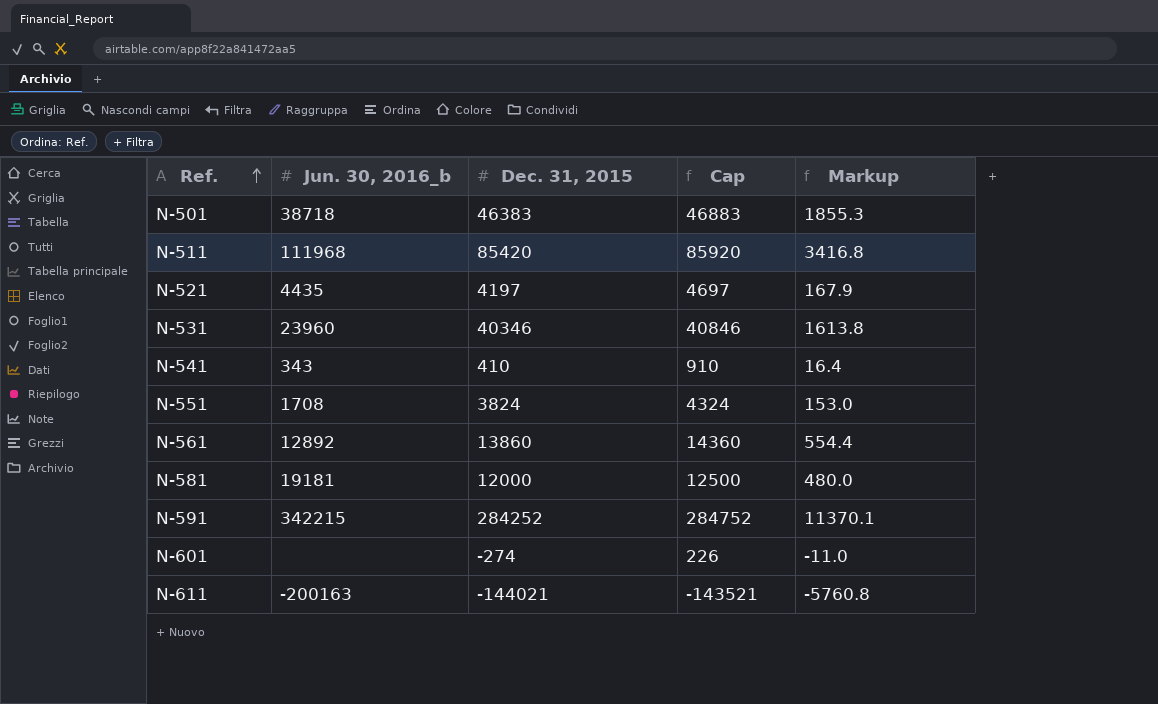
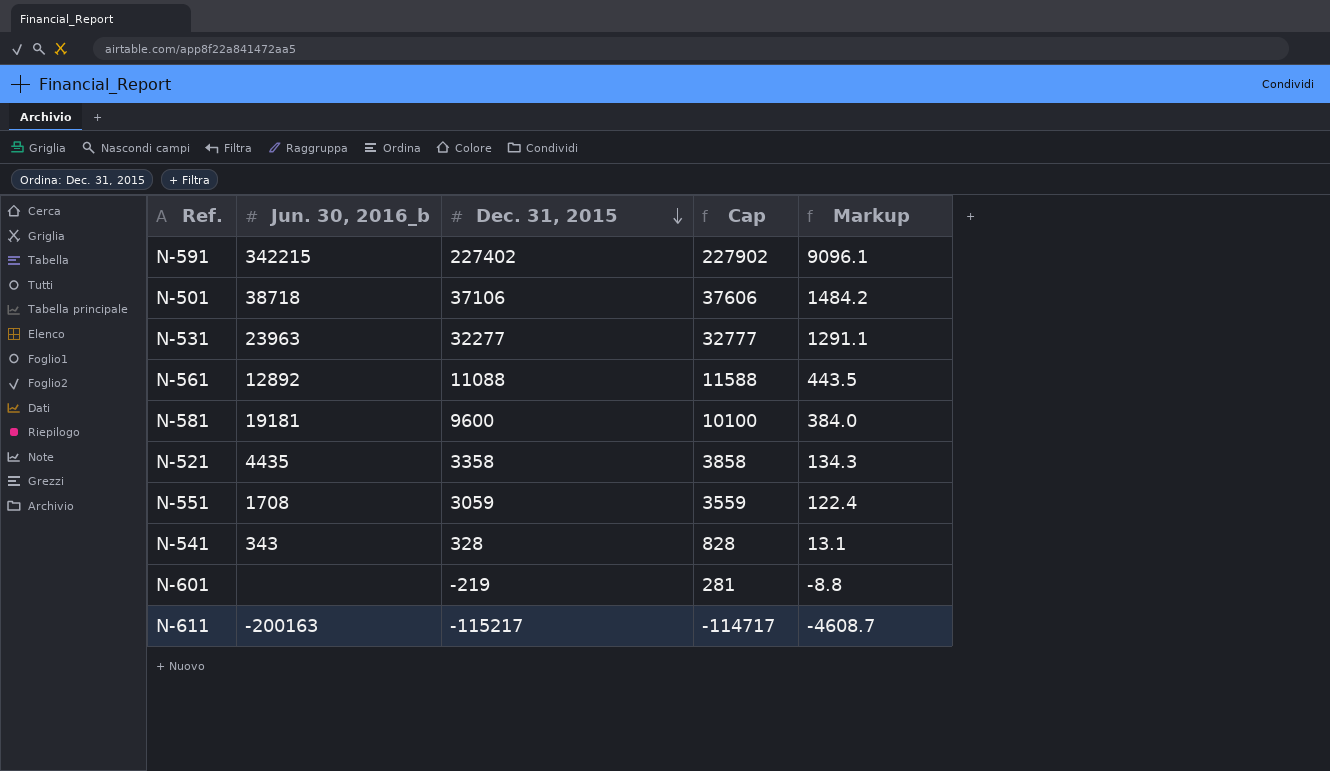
row order: Ref. ascending -> Dec. 31, 2015 descending
row N-511: 111968 | 85420 | 85920 | 3416.8 -> none
N-591 | Dec. 31, 2015: 284252 -> 227402
N-591 | Cap: 284752 -> 227902
N-591 | Markup: 11370.1 -> 9096.1
N-501 | Dec. 31, 2015: 46383 -> 37106
N-501 | Cap: 46883 -> 37606
N-501 | Markup: 1855.3 -> 1484.2
N-531 | Jun. 30, 2016_b: 23960 -> 23963
N-531 | Dec. 31, 2015: 40346 -> 32277
N-531 | Cap: 40846 -> 32777
N-531 | Markup: 1613.8 -> 1291.1
N-561 | Dec. 31, 2015: 13860 -> 11088
N-561 | Cap: 14360 -> 11588
N-561 | Markup: 554.4 -> 443.5
N-581 | Dec. 31, 2015: 12000 -> 9600
N-581 | Cap: 12500 -> 10100
N-581 | Markup: 480.0 -> 384.0
N-521 | Dec. 31, 2015: 4197 -> 3358
N-521 | Cap: 4697 -> 3858
N-521 | Markup: 167.9 -> 134.3
N-551 | Dec. 31, 2015: 3824 -> 3059
N-551 | Cap: 4324 -> 3559
N-551 | Markup: 153.0 -> 122.4
N-541 | Dec. 31, 2015: 410 -> 328
N-541 | Cap: 910 -> 828
N-541 | Markup: 16.4 -> 13.1
N-601 | Dec. 31, 2015: -274 -> -219
N-601 | Cap: 226 -> 281
N-601 | Markup: -11.0 -> -8.8
N-611 | Dec. 31, 2015: -144021 -> -115217
N-611 | Cap: -143521 -> -114717
N-611 | Markup: -5760.8 -> -4608.7

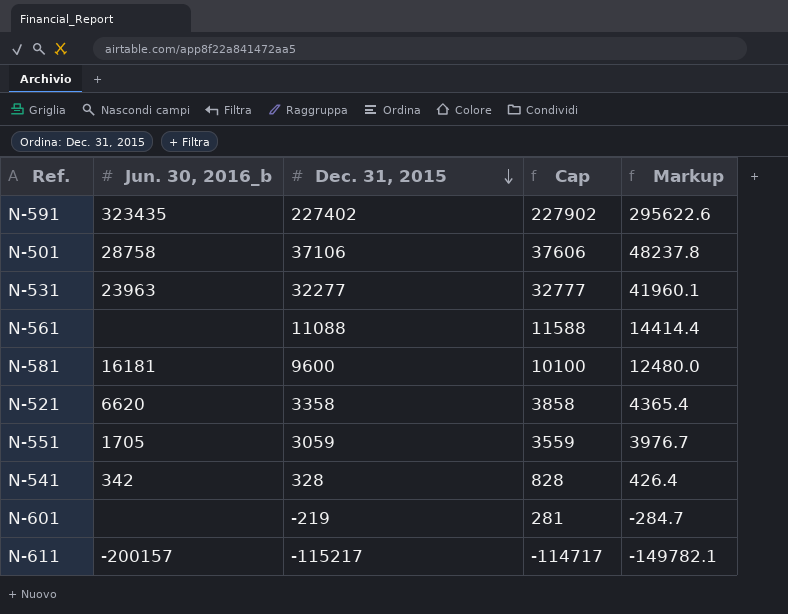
column Markup | formula: [Dec. 31, 2015] * 0.04 -> [Dec. 31, 2015] * 1.3
N-591 | Jun. 30, 2016_b: 342215 -> 323435
N-501 | Jun. 30, 2016_b: 38718 -> 28758
N-561 | Jun. 30, 2016_b: 12892 -> none
N-581 | Jun. 30, 2016_b: 19181 -> 16181
N-521 | Jun. 30, 2016_b: 4435 -> 6620
N-551 | Jun. 30, 2016_b: 1708 -> 1705
N-541 | Jun. 30, 2016_b: 343 -> 342
N-611 | Jun. 30, 2016_b: -200163 -> -200157

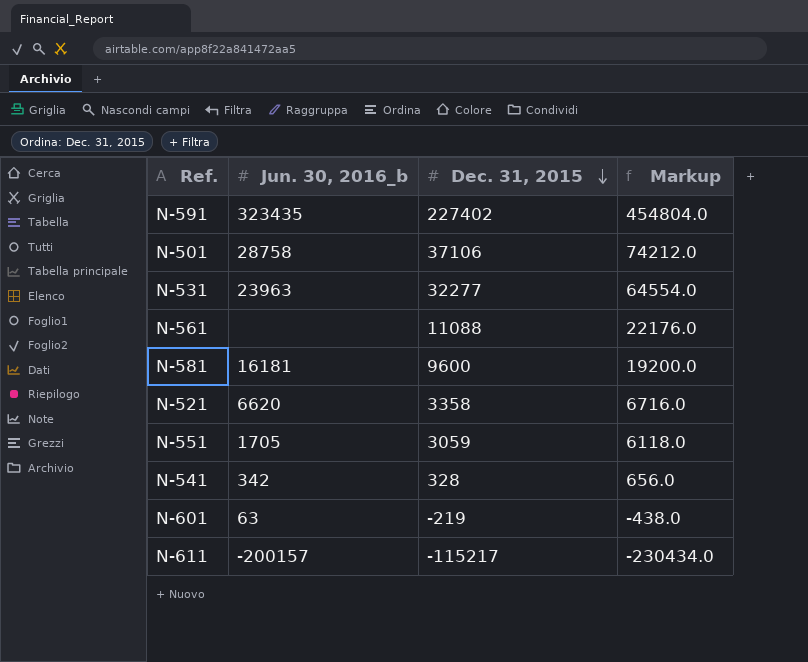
column Cap | formula: [Dec. 31, 2015] + 500 -> none
column Markup | formula: [Dec. 31, 2015] * 1.3 -> [Dec. 31, 2015] * 2
N-601 | Jun. 30, 2016_b: none -> 63

